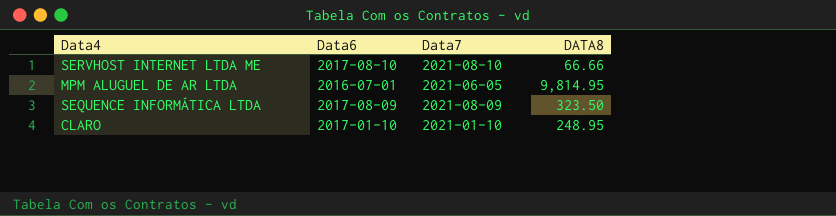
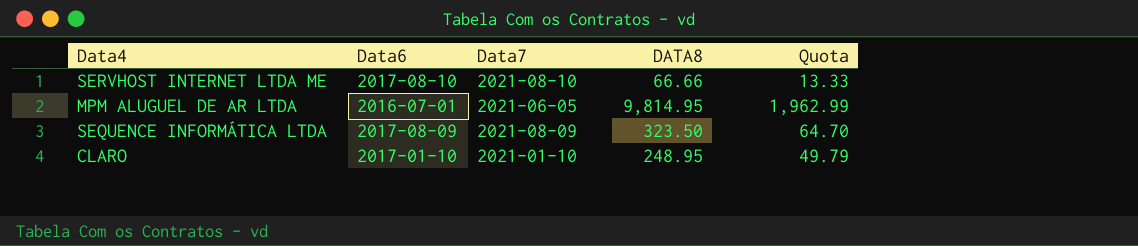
column Quota | formula: none -> [DATA8] * 0.2

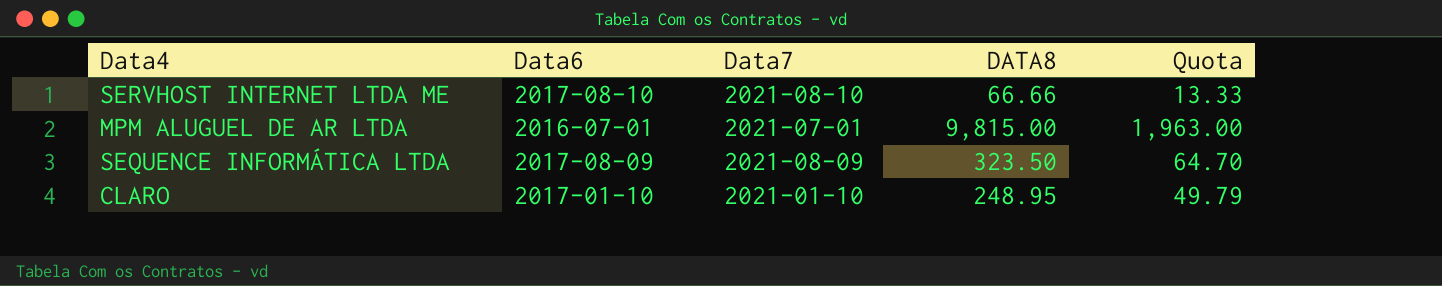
MPM ALUGUEL DE AR LTDA | Data7: 2021-06-05 -> 2021-07-01
MPM ALUGUEL DE AR LTDA | DATA8: 9,814.95 -> 9,815.00
MPM ALUGUEL DE AR LTDA | Quota: 1,962.99 -> 1,963.00

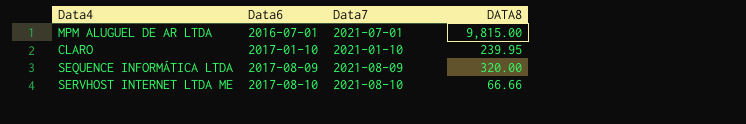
row order: none -> Data6 ascending
column Quota | formula: [DATA8] * 0.2 -> none
CLARO | DATA8: 248.95 -> 239.95
SEQUENCE INFORMÁTICA LTDA | DATA8: 323.50 -> 320.00

